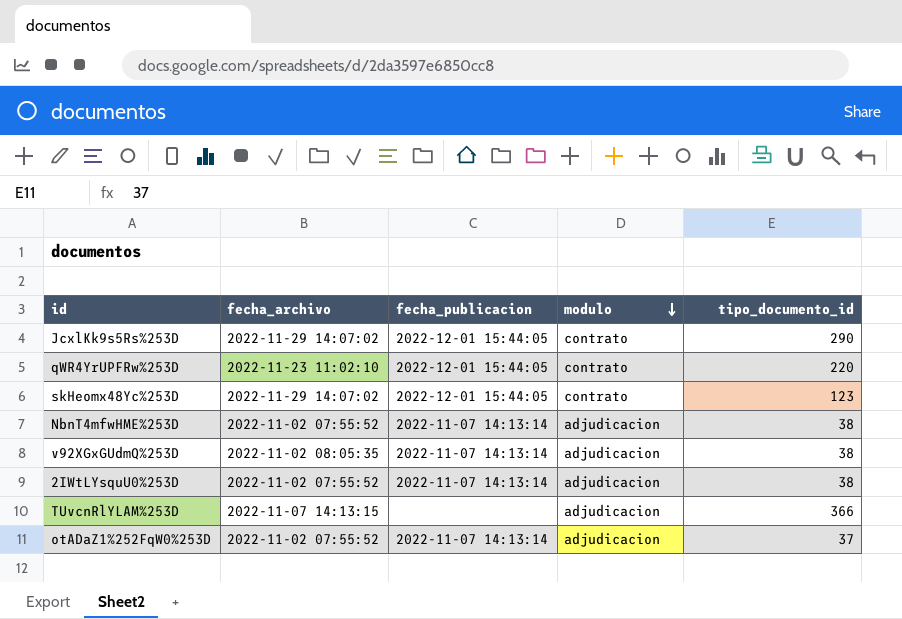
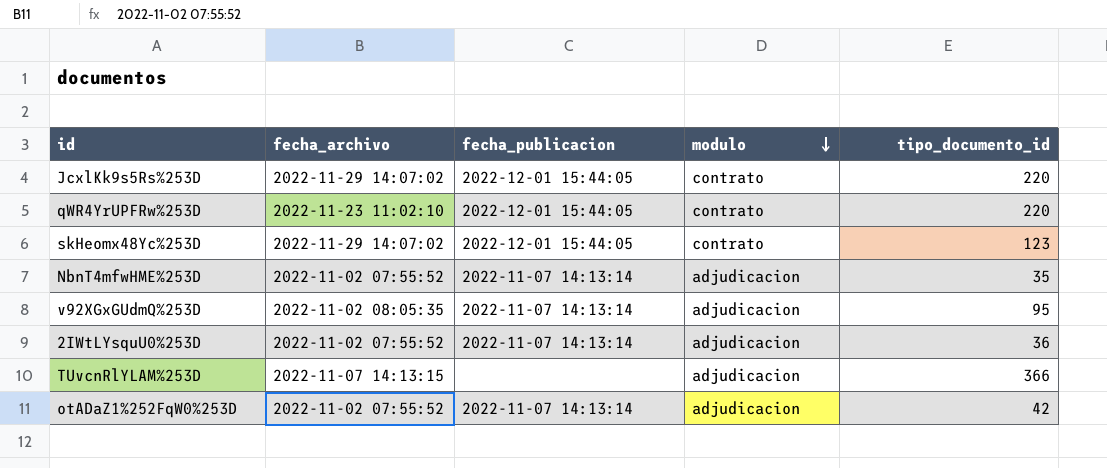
JcxlKk9s5Rs%253D | tipo_documento_id: 290 -> 220
NbnT4mfwHME%253D | tipo_documento_id: 38 -> 35
v92XGxGUdmQ%253D | tipo_documento_id: 38 -> 95
2IWtLYsquU0%253D | tipo_documento_id: 38 -> 36
otADaZ1%252FqW0%253D | tipo_documento_id: 37 -> 42

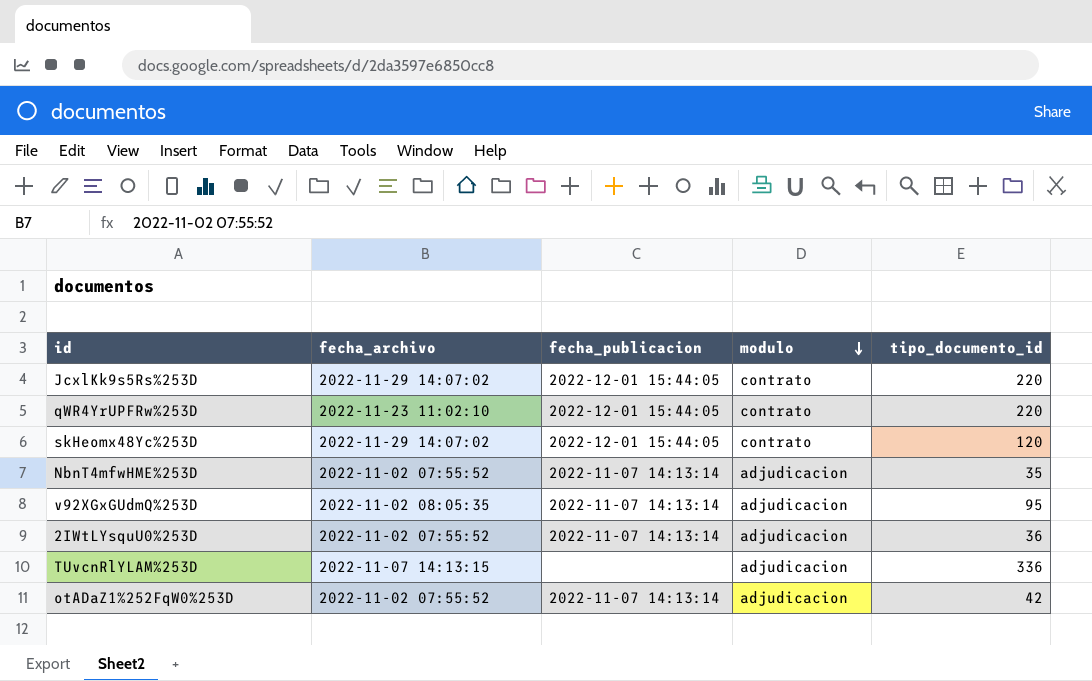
skHeomx48Yc%253D | tipo_documento_id: 123 -> 120
TUvcnRlYLAM%253D | tipo_documento_id: 366 -> 336

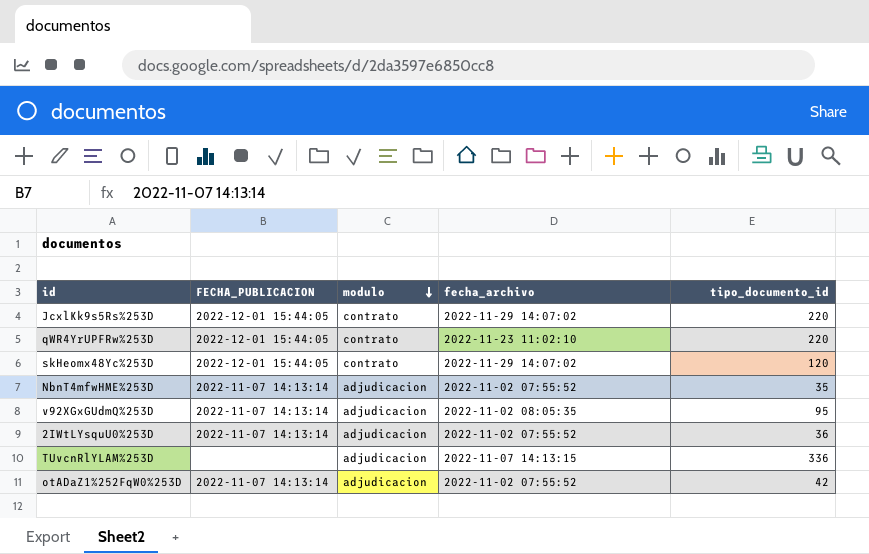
column name: fecha_publicacion -> FECHA_PUBLICACION
column fecha_archivo | position: 2 -> 4

